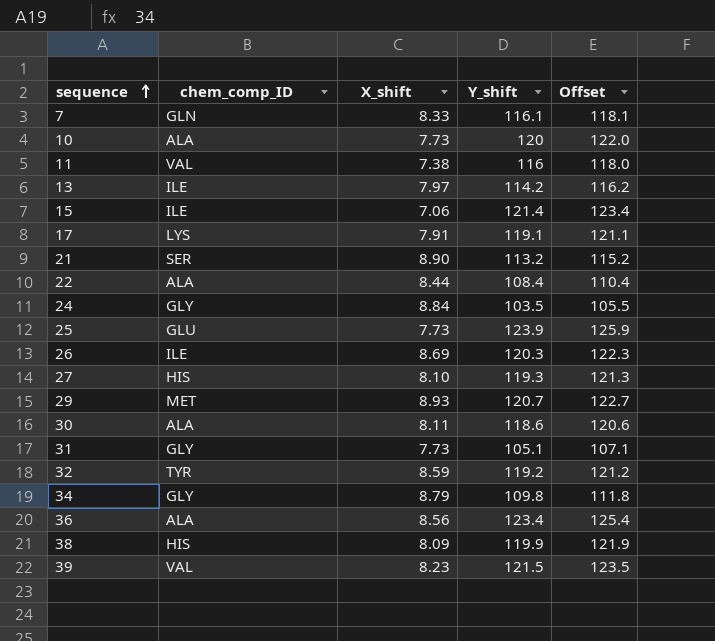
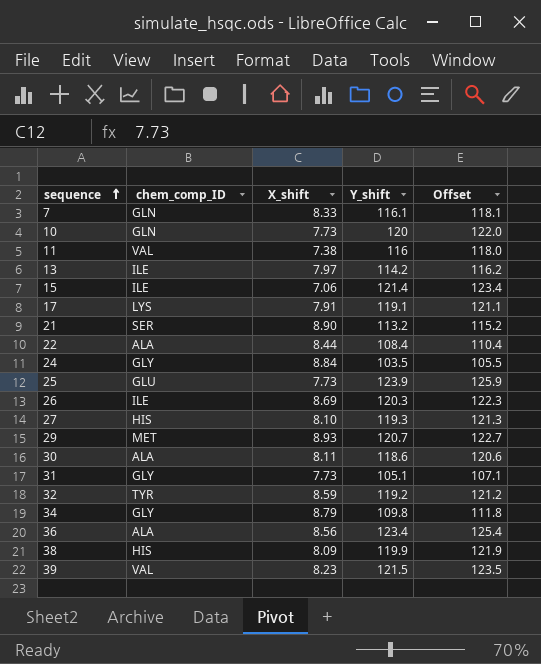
10 | chem_comp_ID: ALA -> GLN

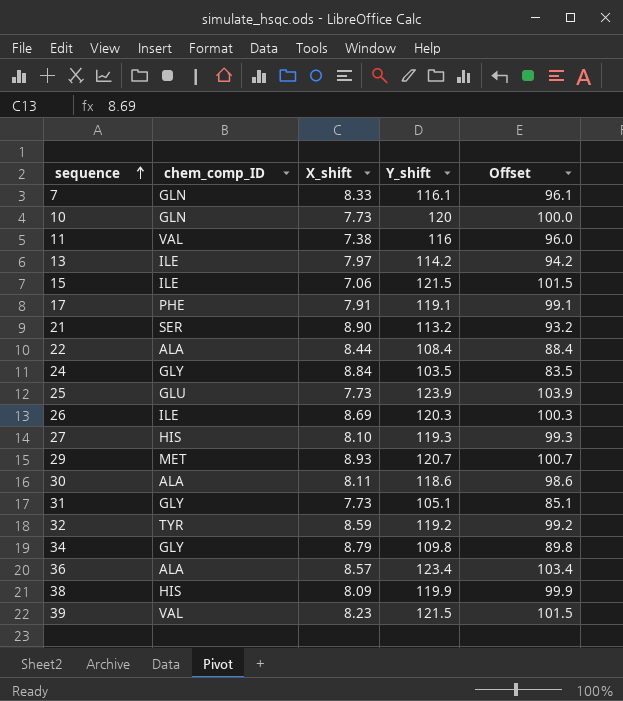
column Offset | formula: [Y_shift] + 2 -> [Y_shift] - 20
15 | Y_shift: 121.4 -> 121.5
17 | chem_comp_ID: LYS -> PHE
36 | X_shift: 8.56 -> 8.57

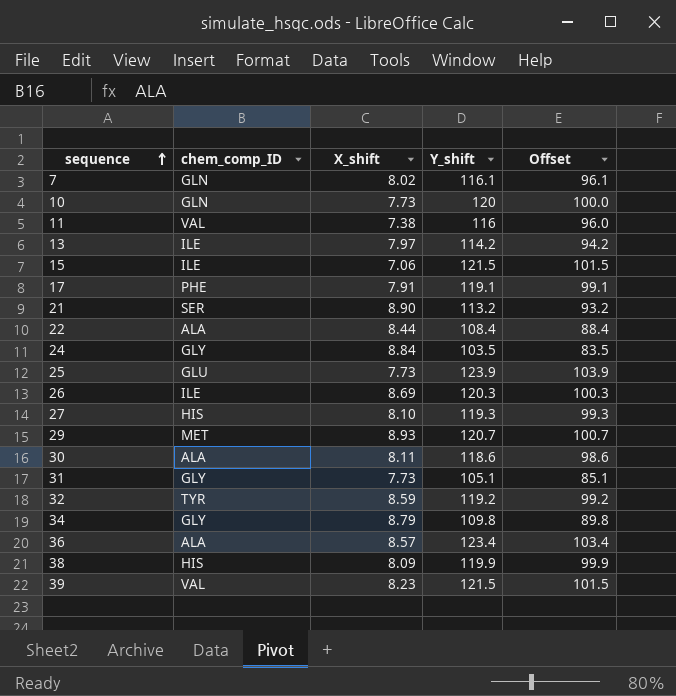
7 | X_shift: 8.33 -> 8.02

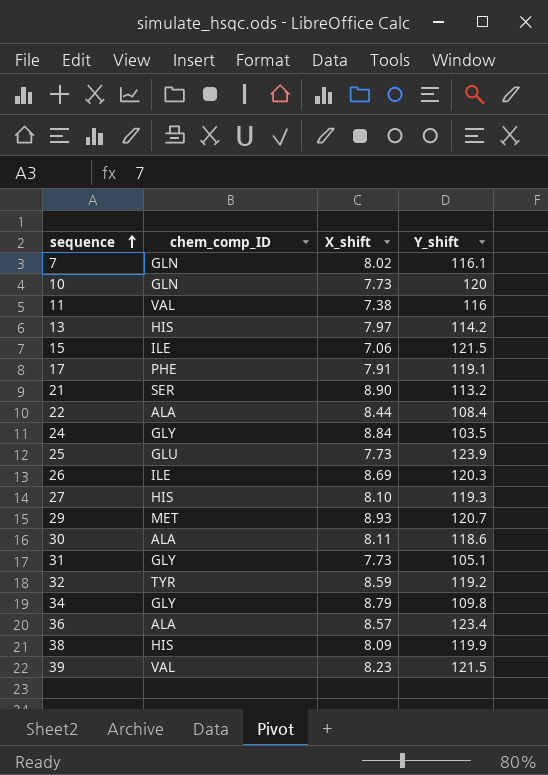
column Offset | formula: [Y_shift] - 20 -> none
13 | chem_comp_ID: ILE -> HIS

